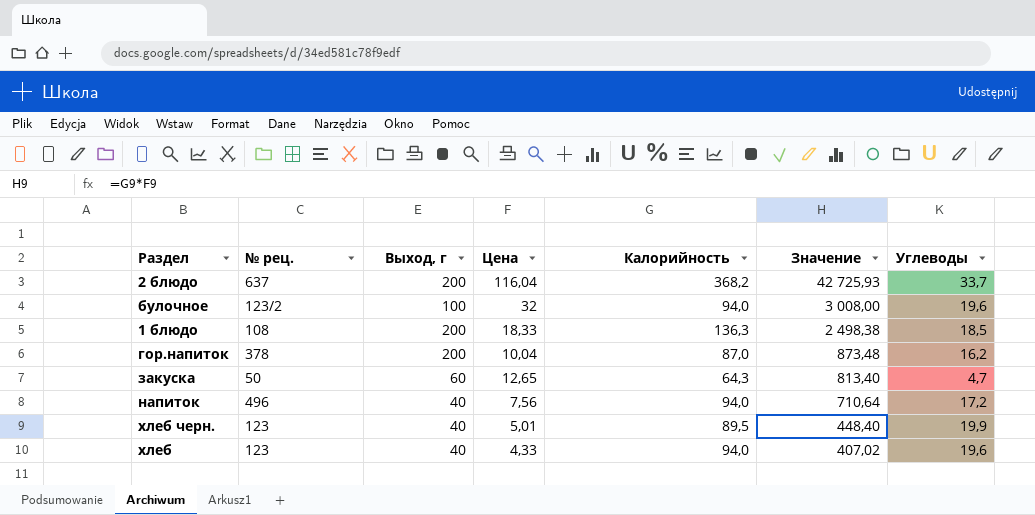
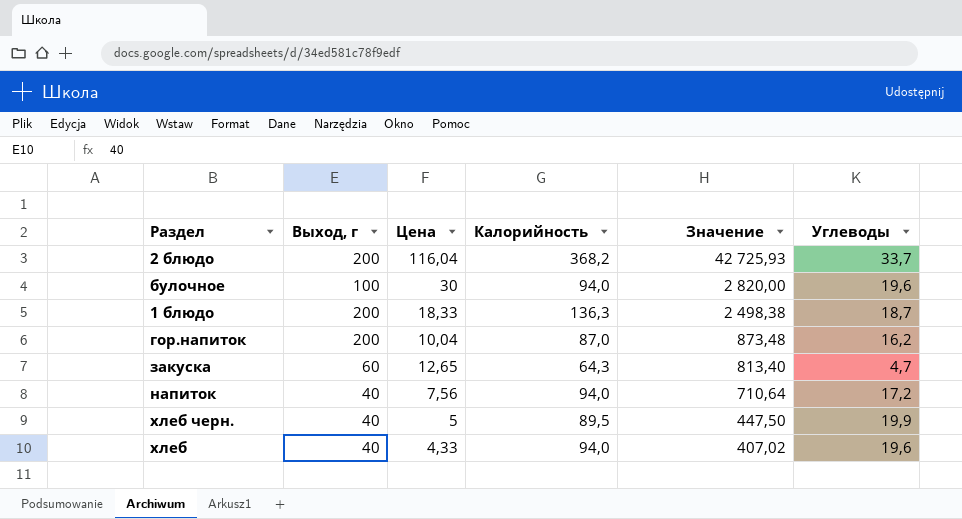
column № рец. | position: 2 -> none
булочное | Цена: 32 -> 30
булочное | Значение: 3 008,00 -> 2 820,00
1 блюдо | Углеводы: 18,5 -> 18,7
хлеб черн. | Цена: 5,01 -> 5
хлеб черн. | Значение: 448,40 -> 447,50

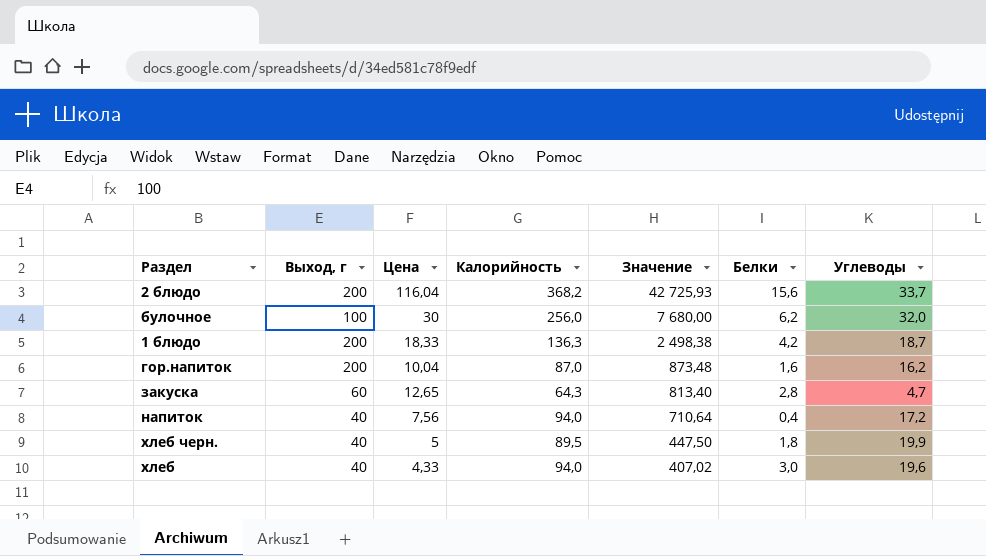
column Белки | position: none -> 6
булочное | Калорийность: 94,0 -> 256,0
булочное | Значение: 2 820,00 -> 7 680,00
булочное | Углеводы: 19,6 -> 32,0

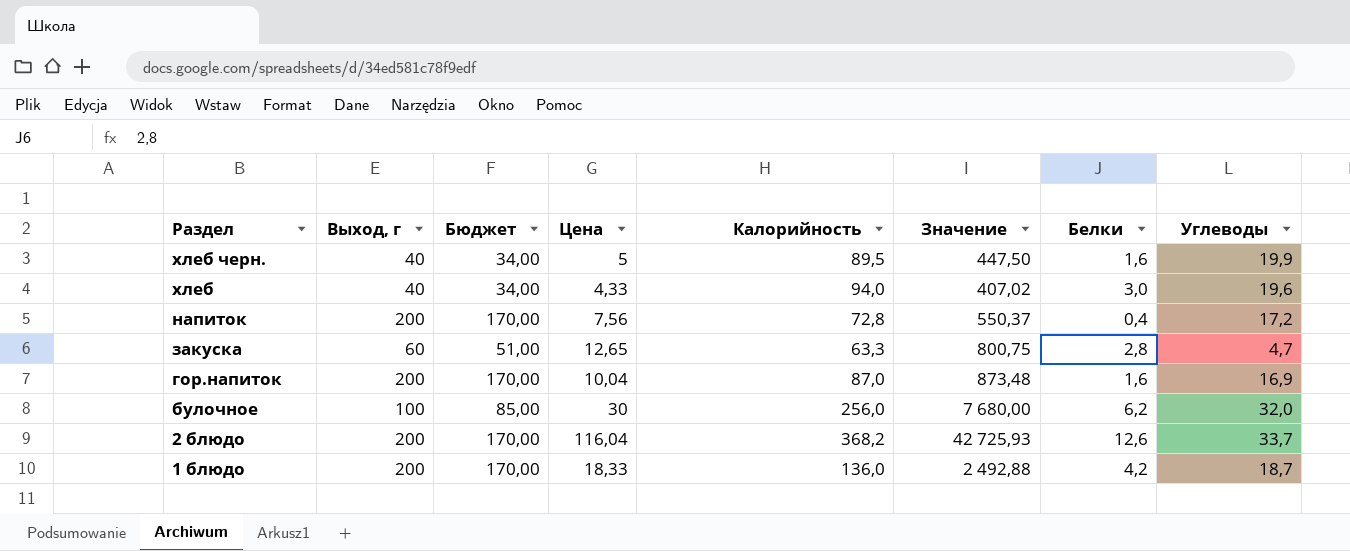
row order: Значение descending -> Раздел descending
column Бюджет | formula: none -> [Выход, г] * 0,85
хлеб черн. | Белки: 1,8 -> 1,6
напиток | Выход, г: 40 -> 200
напиток | Калорийность: 94,0 -> 72,8
напиток | Значение: 710,64 -> 550,37
закуска | Калорийность: 64,3 -> 63,3
закуска | Значение: 813,40 -> 800,75
гор.напиток | Углеводы: 16,2 -> 16,9
2 блюдо | Белки: 15,6 -> 12,6
1 блюдо | Калорийность: 136,3 -> 136,0
1 блюдо | Значение: 2 498,38 -> 2 492,88

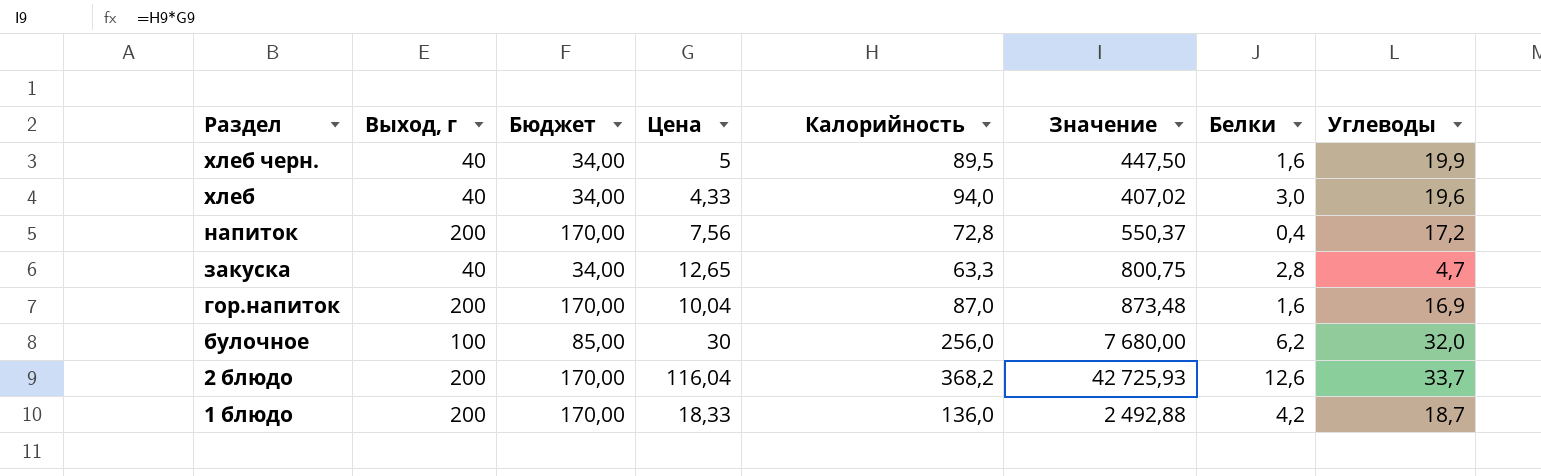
закуска | Выход, г: 60 -> 40
закуска | Бюджет: 51,00 -> 34,00

